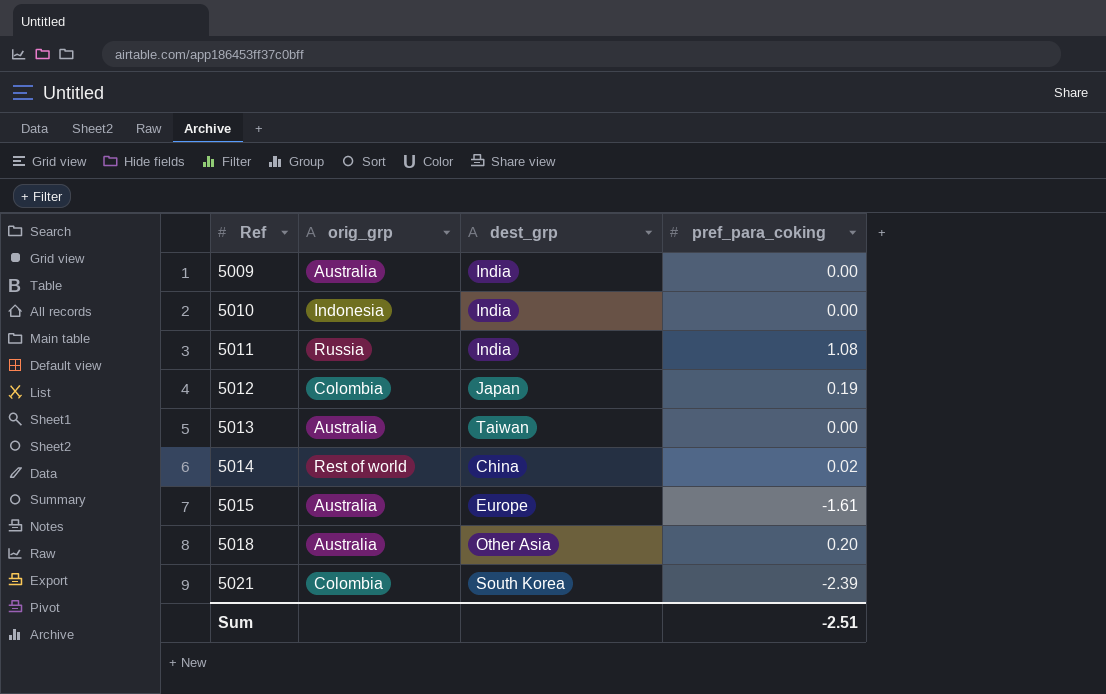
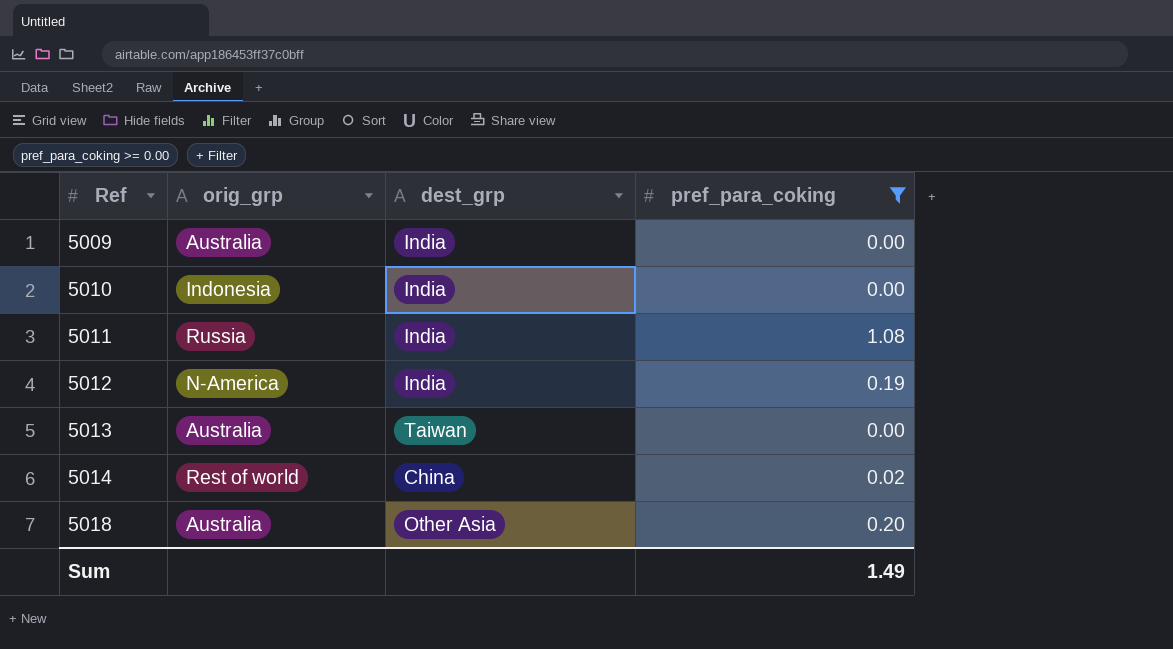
filter: none -> pref_para_coking >= 0.00
5012 | orig_grp: Colombia -> N-America
5012 | dest_grp: Japan -> India
Sum | pref_para_coking: -2.51 -> 1.49

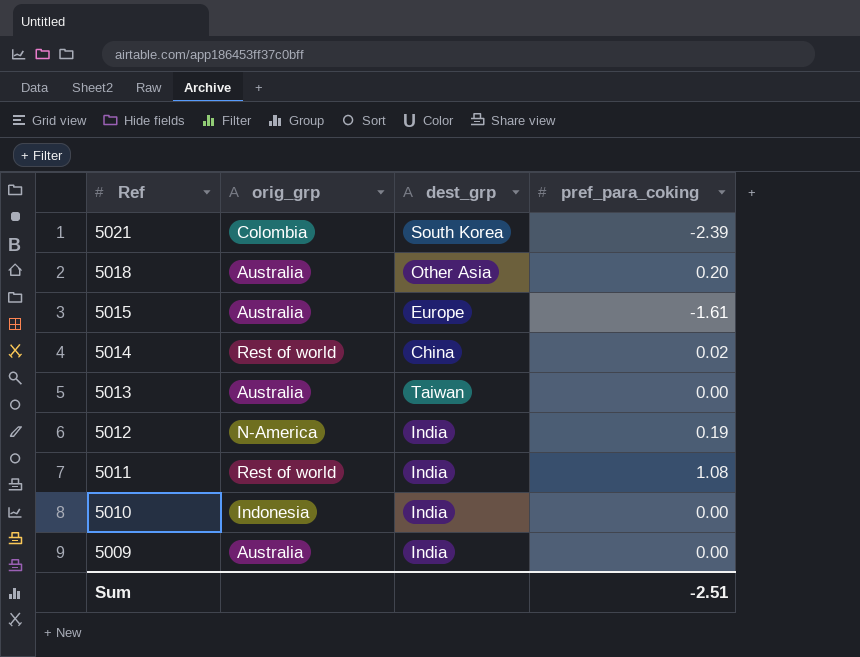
filter: pref_para_coking >= 0.00 -> none
row order: Ref ascending -> Ref descending
5011 | orig_grp: Russia -> Rest of world
Sum | pref_para_coking: 1.49 -> -2.51

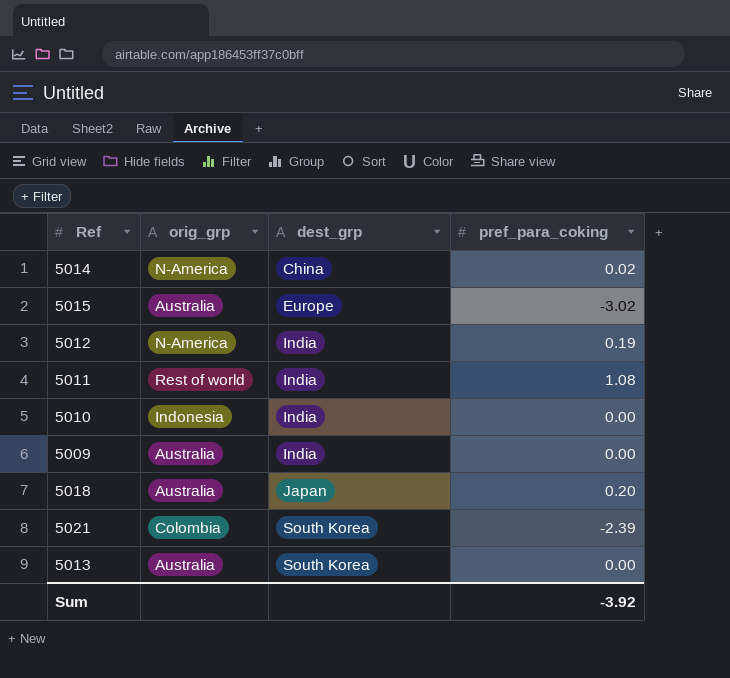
row order: Ref descending -> dest_grp ascending
5014 | orig_grp: Rest of world -> N-America
5015 | pref_para_coking: -1.61 -> -3.02
5018 | dest_grp: Other Asia -> Japan
5013 | dest_grp: Taiwan -> South Korea
Sum | pref_para_coking: -2.51 -> -3.92

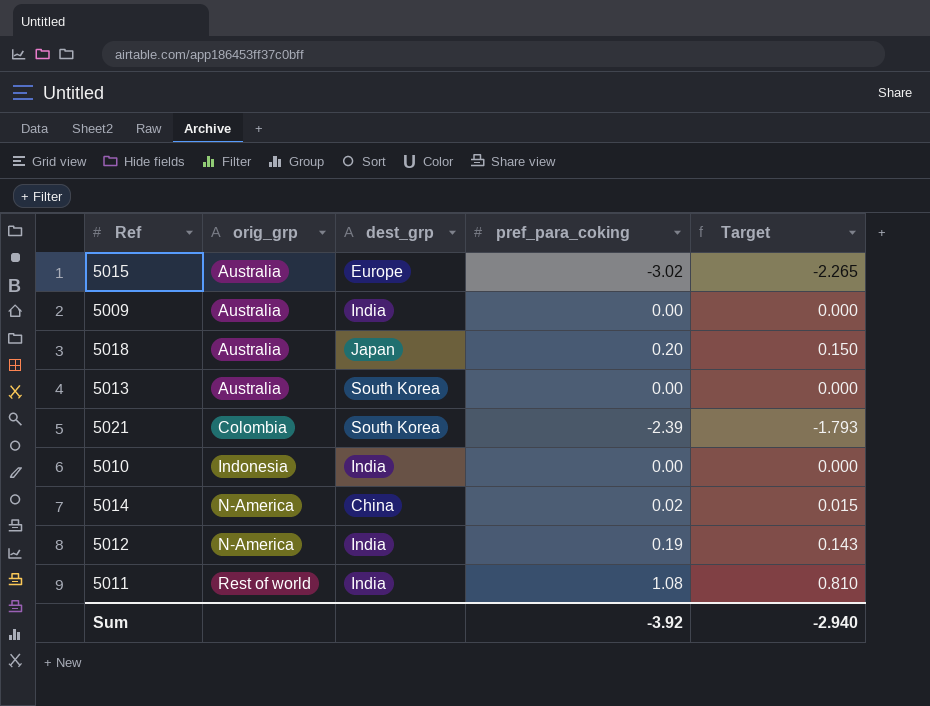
row order: dest_grp ascending -> orig_grp ascending
column Target | formula: none -> [pref_para_coking] * 0.75

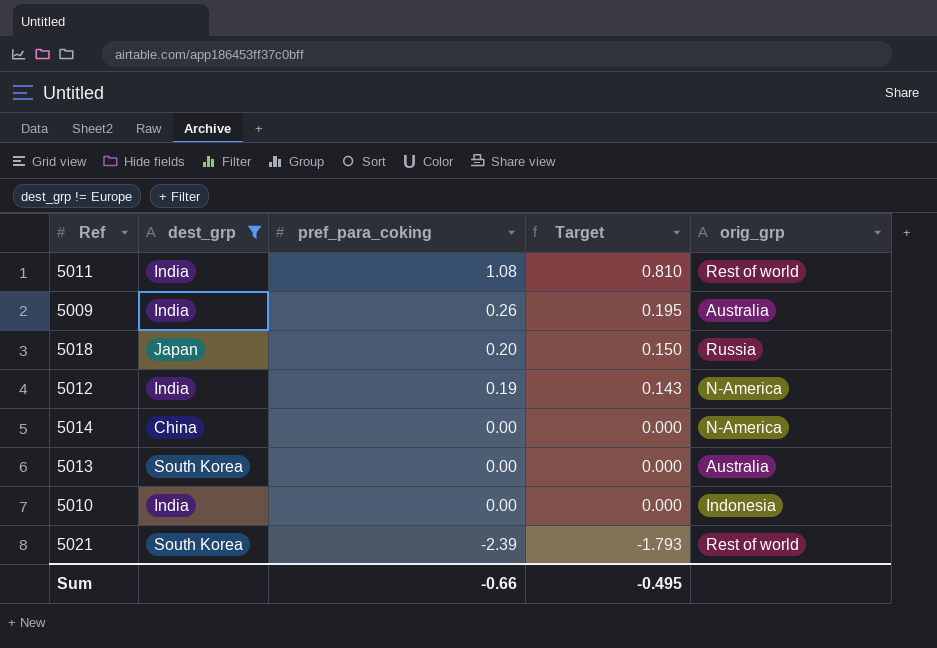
filter: none -> dest_grp != Europe
row order: orig_grp ascending -> pref_para_coking descending
column orig_grp | position: 2 -> 5
5009 | pref_para_coking: 0.00 -> 0.26
5009 | Target: 0.000 -> 0.195
5018 | orig_grp: Australia -> Russia
5014 | pref_para_coking: 0.02 -> 0.00
5014 | Target: 0.015 -> 0.000
5021 | orig_grp: Colombia -> Rest of world
Sum | pref_para_coking: -3.92 -> -0.66
Sum | Target: -2.940 -> -0.495

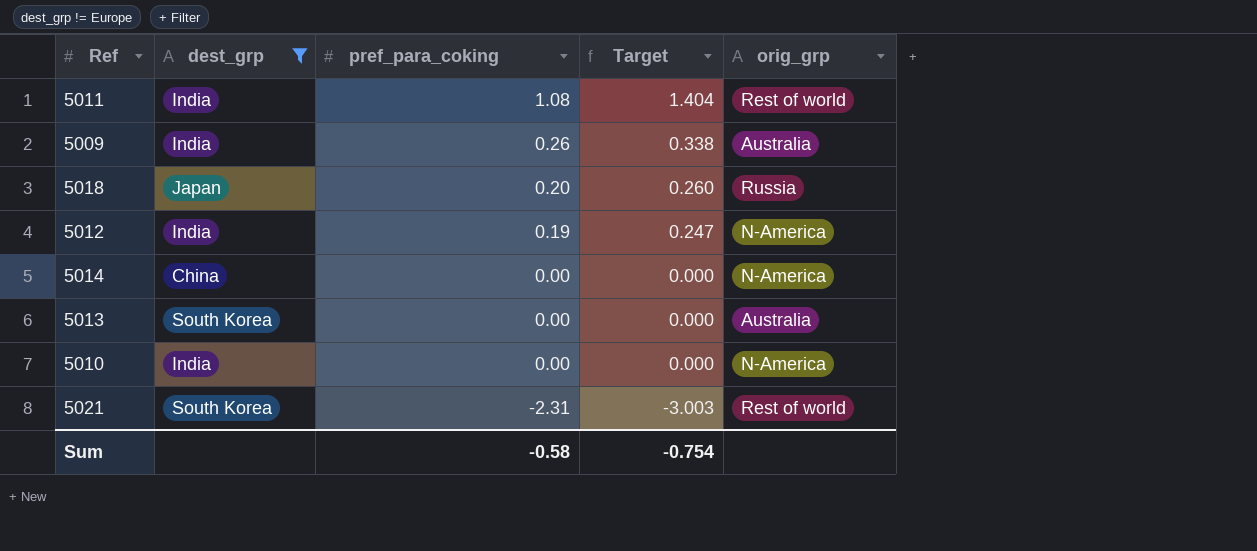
column Target | formula: [pref_para_coking] * 0.75 -> [pref_para_coking] * 1.3
5010 | orig_grp: Indonesia -> N-America
5021 | pref_para_coking: -2.39 -> -2.31
Sum | pref_para_coking: -0.66 -> -0.58
Sum | Target: -0.495 -> -0.754

